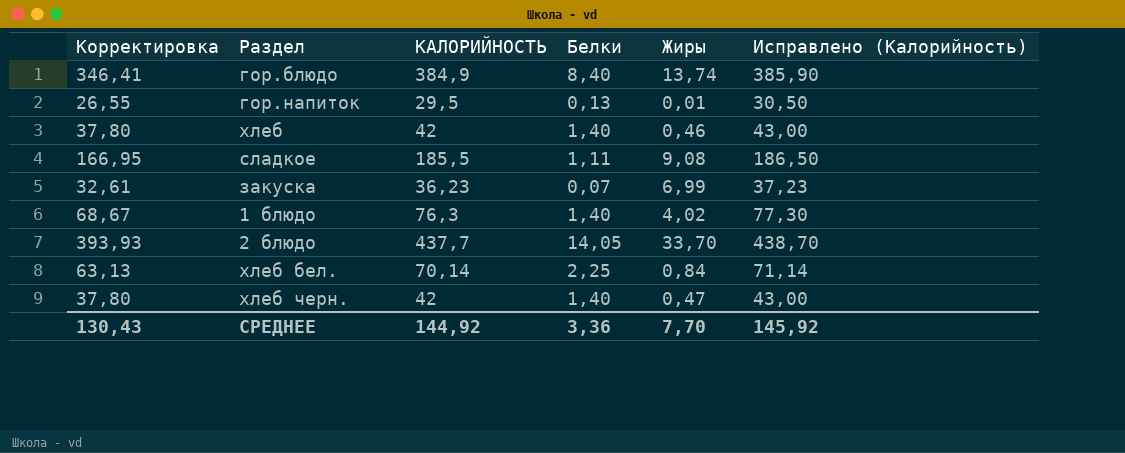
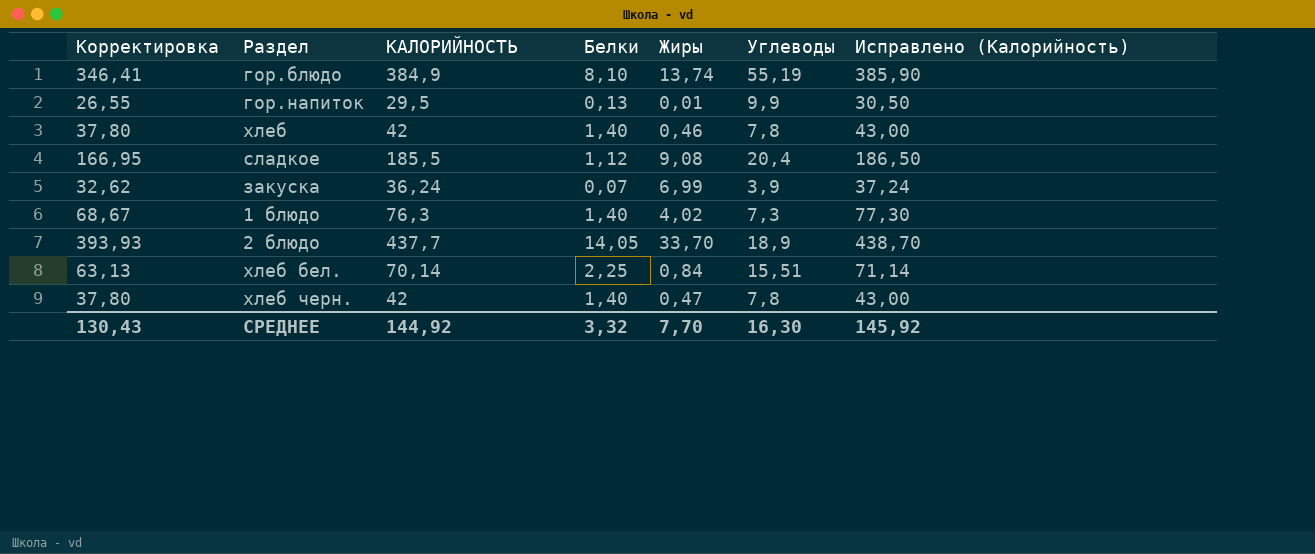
column Углеводы | position: none -> 6
гор.блюдо | Белки: 8,40 -> 8,10
сладкое | Белки: 1,11 -> 1,12
закуска | Корректировка: 32,61 -> 32,62
закуска | КАЛОРИЙНОСТЬ: 36,23 -> 36,24
закуска | Исправлено (Калорийность): 37,23 -> 37,24
СРЕДНЕЕ | Белки: 3,36 -> 3,32

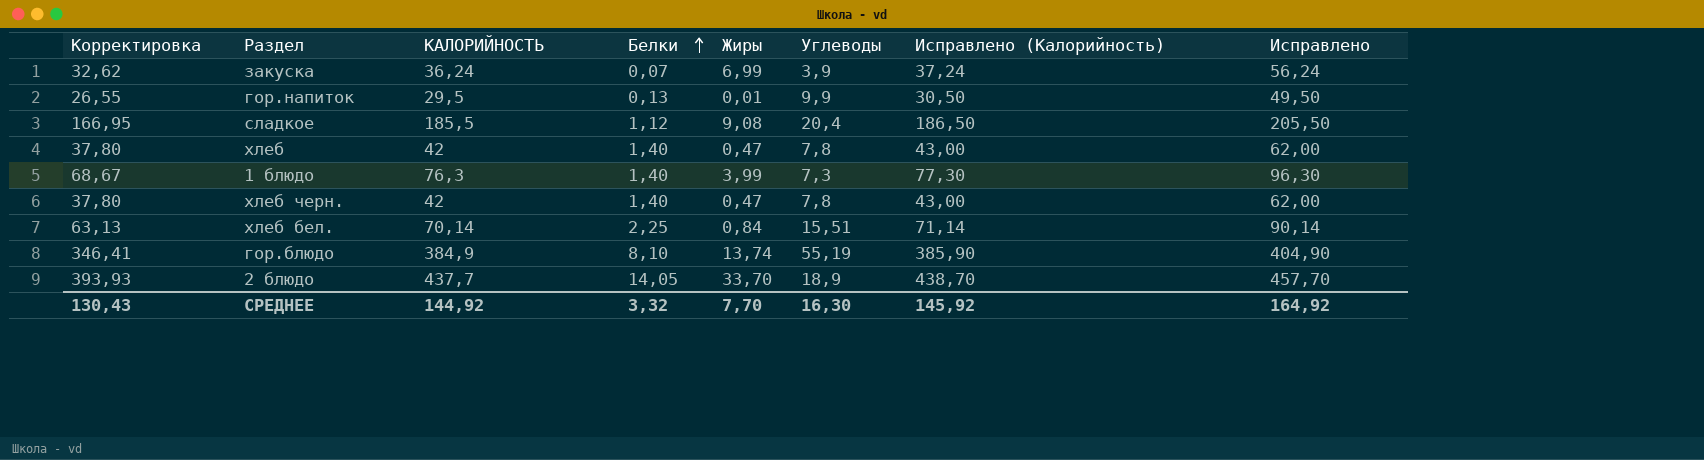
row order: none -> Белки ascending
column Исправлено | formula: none -> [КАЛОРИЙНОСТЬ] + 20
хлеб | Жиры: 0,46 -> 0,47
1 блюдо | Жиры: 4,02 -> 3,99

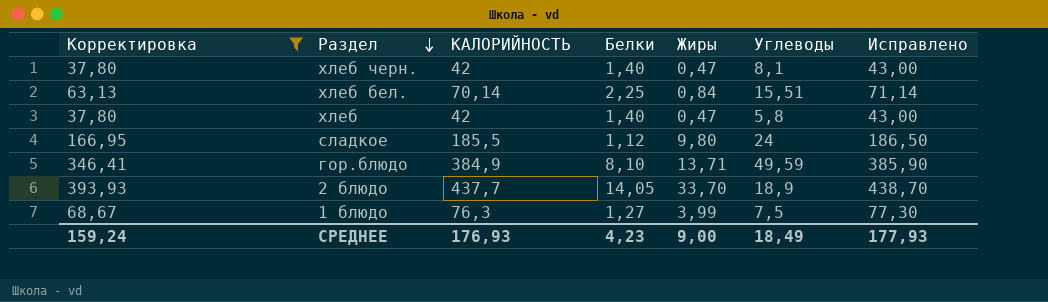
filter: none -> Корректировка >= 37,80
row order: Белки ascending -> Раздел descending
column Исправлено (Калорийность) | formula: [КАЛОРИЙНОСТЬ] + 1 -> none
column Исправлено | formula: [КАЛОРИЙНОСТЬ] + 20 -> [КАЛОРИЙНОСТЬ] + 1
хлеб черн. | Углеводы: 7,8 -> 8,1
хлеб | Углеводы: 7,8 -> 5,8
сладкое | Жиры: 9,08 -> 9,80
сладкое | Углеводы: 20,4 -> 24
гор.блюдо | Жиры: 13,74 -> 13,71
гор.блюдо | Углеводы: 55,19 -> 49,59
1 блюдо | Белки: 1,40 -> 1,27
1 блюдо | Углеводы: 7,3 -> 7,5
СРЕДНЕЕ | Корректировка: 130,43 -> 159,24
СРЕДНЕЕ | КАЛОРИЙНОСТЬ: 144,92 -> 176,93
СРЕДНЕЕ | Белки: 3,32 -> 4,23
СРЕДНЕЕ | Жиры: 7,70 -> 9,00
СРЕДНЕЕ | Углеводы: 16,30 -> 18,49
СРЕДНЕЕ | Исправлено: 164,92 -> 177,93

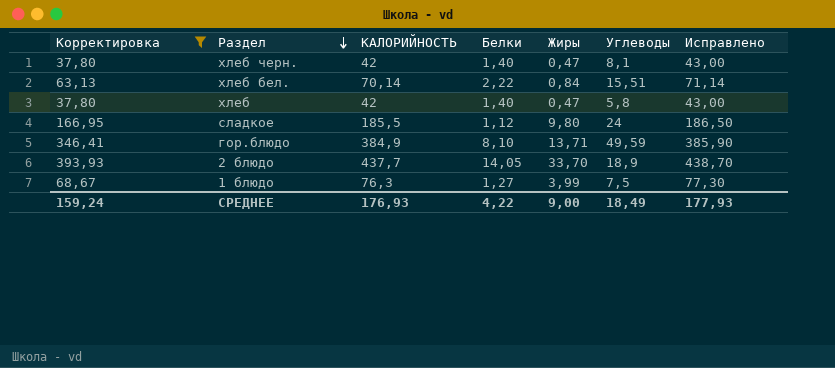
хлеб бел. | Белки: 2,25 -> 2,22
СРЕДНЕЕ | Белки: 4,23 -> 4,22

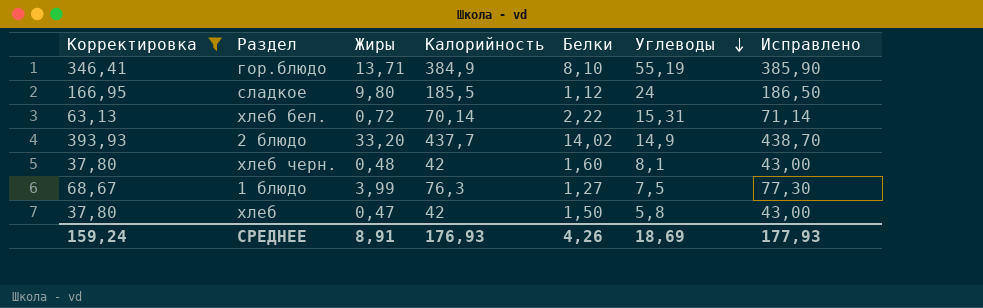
row order: Раздел descending -> Углеводы descending
column Жиры | position: 5 -> 3
column name: КАЛОРИЙНОСТЬ -> Калорийность
гор.блюдо | Углеводы: 49,59 -> 55,19
хлеб бел. | Жиры: 0,84 -> 0,72
хлеб бел. | Углеводы: 15,51 -> 15,31
2 блюдо | Жиры: 33,70 -> 33,20
2 блюдо | Белки: 14,05 -> 14,02
2 блюдо | Углеводы: 18,9 -> 14,9
хлеб черн. | Жиры: 0,47 -> 0,48
хлеб черн. | Белки: 1,40 -> 1,60
хлеб | Белки: 1,40 -> 1,50
СРЕДНЕЕ | Жиры: 9,00 -> 8,91
СРЕДНЕЕ | Белки: 4,22 -> 4,26
СРЕДНЕЕ | Углеводы: 18,49 -> 18,69

